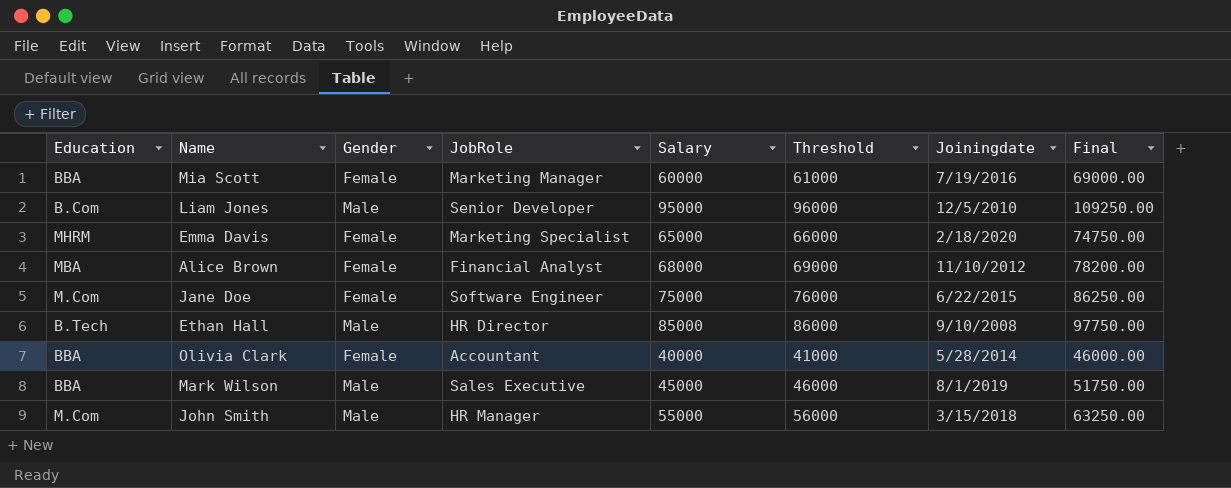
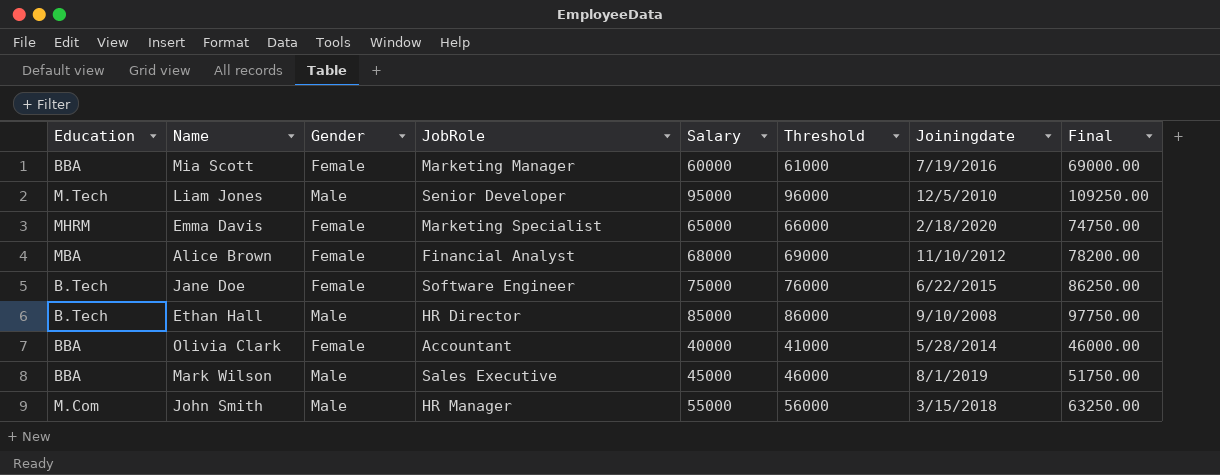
Liam Jones | Education: B.Com -> M.Tech
Jane Doe | Education: M.Com -> B.Tech

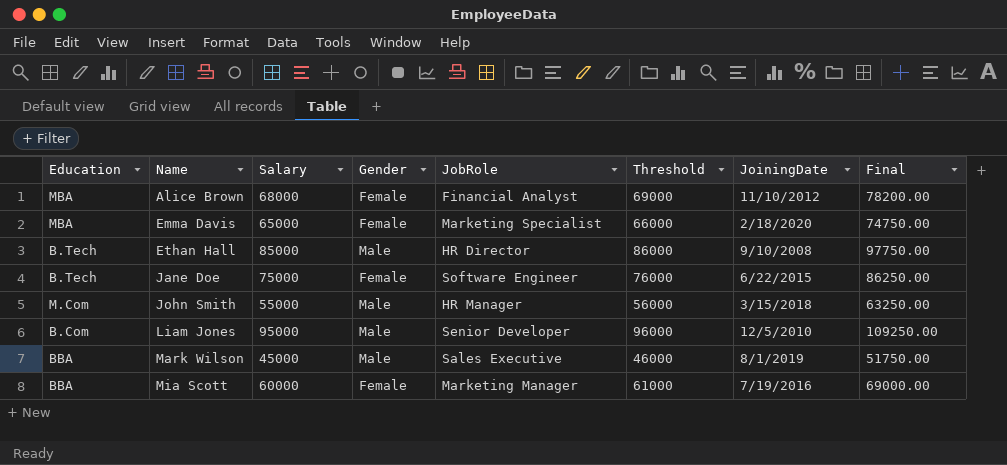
row order: none -> Name ascending
column Salary | position: 5 -> 3
column name: Joiningdate -> JoiningDate
row Olivia Clark: BBA | Female | Accountant | 40000 | 41000 | 5/28/2014 | 46000.00 -> none
Emma Davis | Education: MHRM -> MBA
Liam Jones | Education: M.Tech -> B.Com

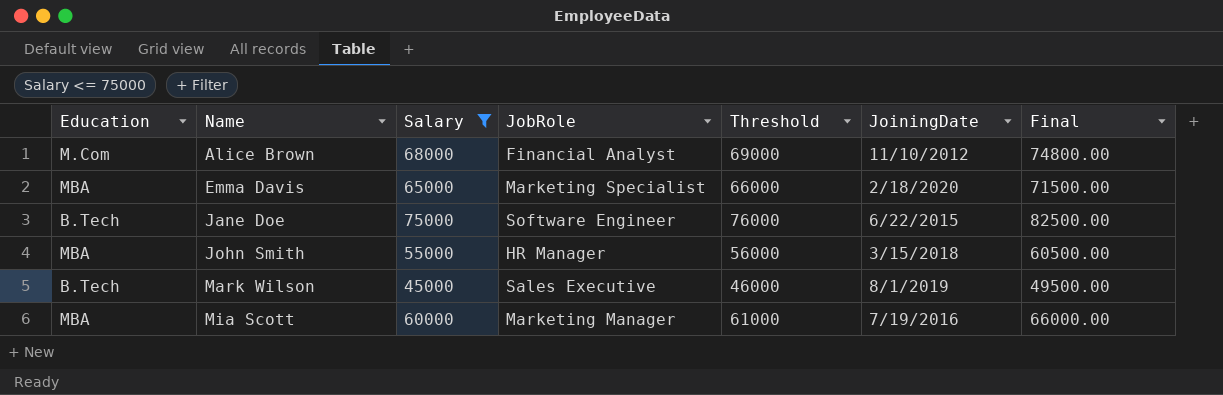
filter: none -> Salary <= 75000
column Gender | position: 4 -> none
column Final | formula: [Salary] * 1.15 -> [Salary] * 1.1
Alice Brown | Education: MBA -> M.Com
John Smith | Education: M.Com -> MBA
Mark Wilson | Education: BBA -> B.Tech
Mia Scott | Education: BBA -> MBA

